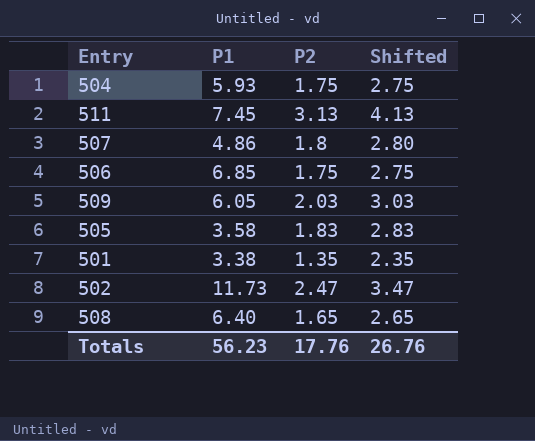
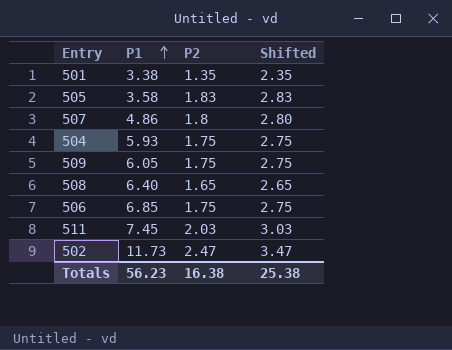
row order: none -> P1 ascending
509 | P2: 2.03 -> 1.75
509 | Shifted: 3.03 -> 2.75
511 | P2: 3.13 -> 2.03
511 | Shifted: 4.13 -> 3.03
Totals | P2: 17.76 -> 16.38
Totals | Shifted: 26.76 -> 25.38

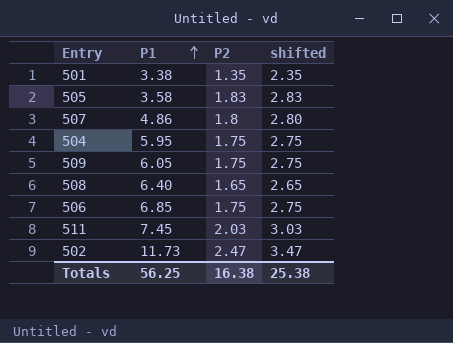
column name: Shifted -> shifted
504 | P1: 5.93 -> 5.95
Totals | P1: 56.23 -> 56.25

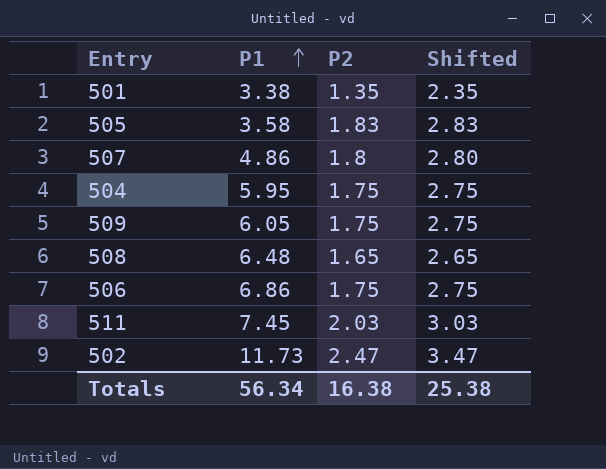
column name: shifted -> Shifted
508 | P1: 6.40 -> 6.48
506 | P1: 6.85 -> 6.86
Totals | P1: 56.25 -> 56.34

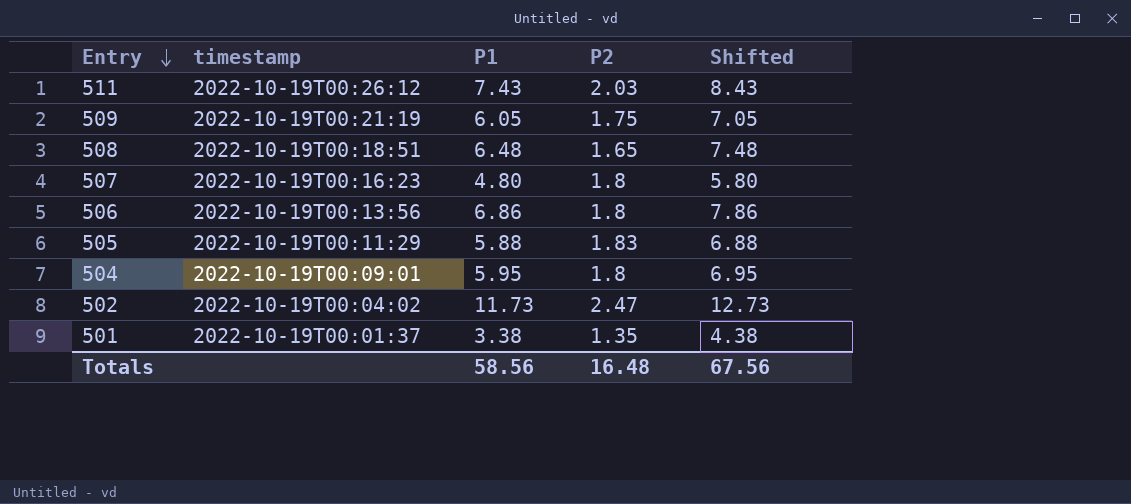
row order: P1 ascending -> Entry descending
column timestamp | position: none -> 2
column Shifted | formula: [P2] + 1 -> [P1] + 1
511 | P1: 7.45 -> 7.43
507 | P1: 4.86 -> 4.80
506 | P2: 1.75 -> 1.8
505 | P1: 3.58 -> 5.88
504 | P2: 1.75 -> 1.8
Totals | P1: 56.34 -> 58.56
Totals | P2: 16.38 -> 16.48
Totals | Shifted: 25.38 -> 67.56

